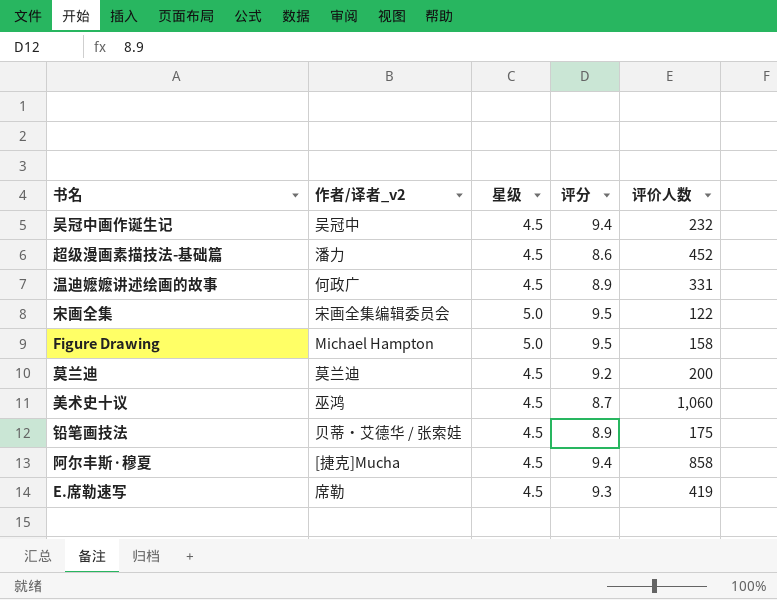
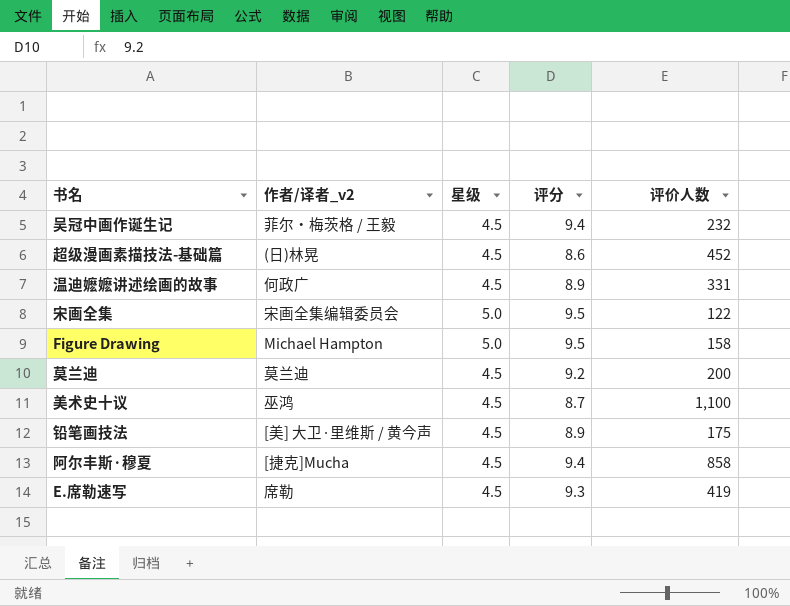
吴冠中画作诞生记 | 作者/译者_v2: 吴冠中 -> 菲尔・梅茨格 / 王毅
超级漫画素描技法-基础篇 | 作者/译者_v2: 潘力 -> (日)林晃
美术史十议 | 评价人数: 1,060 -> 1,100
铅笔画技法 | 作者/译者_v2: 贝蒂・艾德华 / 张索娃 -> [美] 大卫·里维斯 / 黄今声

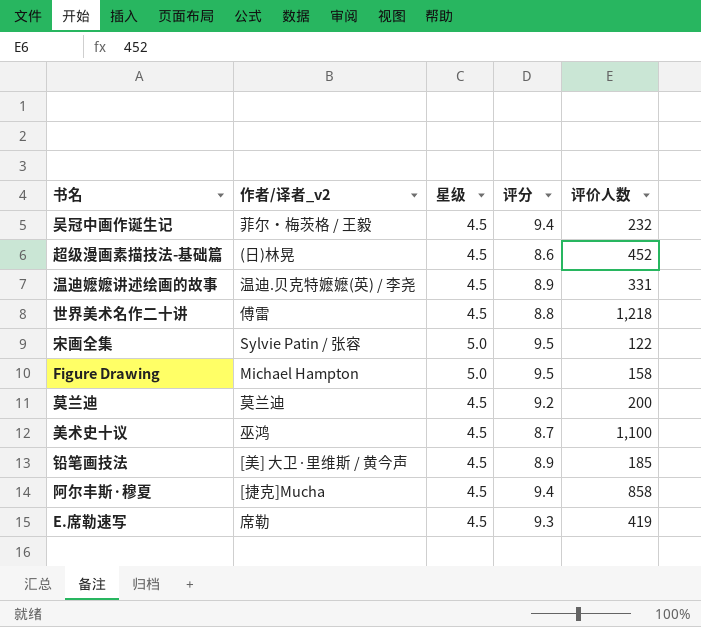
温迪嬷嬷讲述绘画的故事 | 作者/译者_v2: 何政广 -> 温迪.贝克特嬷嬷(英) / 李尧
row 世界美术名作二十讲: none -> 傅雷 | 4.5 | 8.8 | 1,218
宋画全集 | 作者/译者_v2: 宋画全集编辑委员会 -> Sylvie Patin / 张容
铅笔画技法 | 评价人数: 175 -> 185

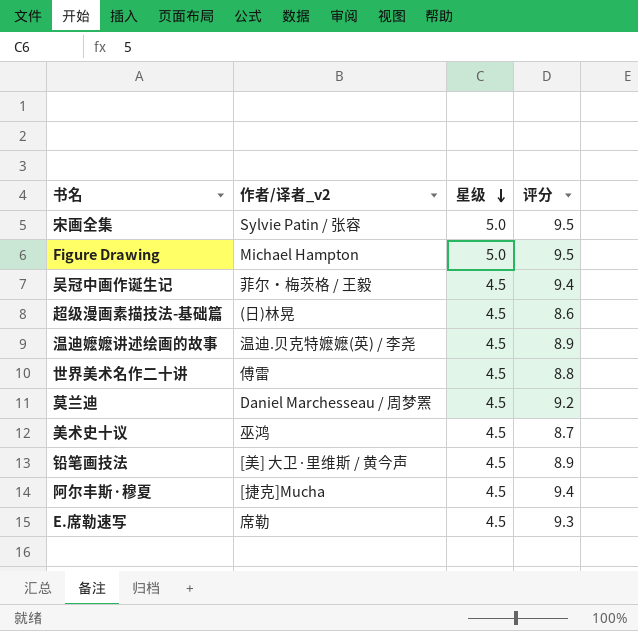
row order: none -> 星级 descending
column 评价人数 | position: 5 -> none
莫兰迪 | 作者/译者_v2: 莫兰迪 -> Daniel Marchesseau / 周梦罴

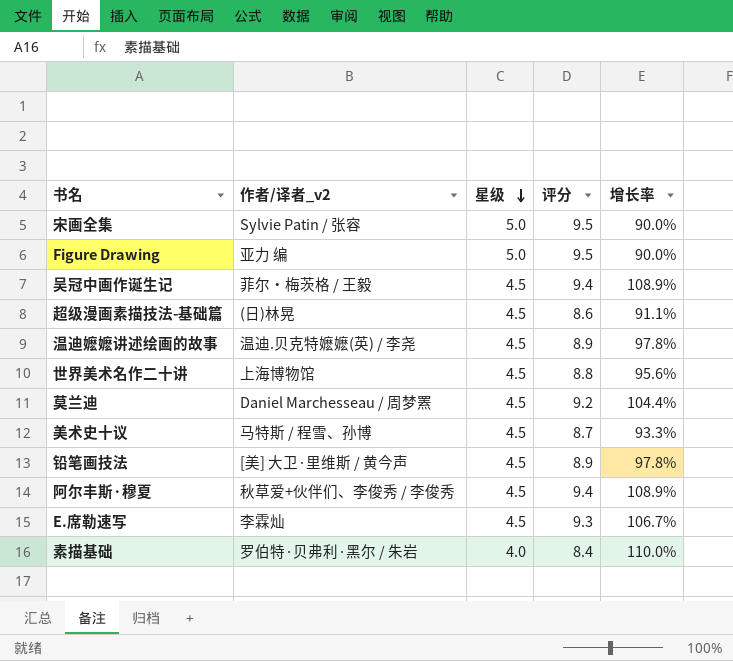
column 增长率 | formula: none -> ([评分] - [星级]) / [星级]
Figure Drawing | 作者/译者_v2: Michael Hampton -> 亚力 编
世界美术名作二十讲 | 作者/译者_v2: 傅雷 -> 上海博物馆
美术史十议 | 作者/译者_v2: 巫鸿 -> 马特斯 / 程雪、孙博
阿尔丰斯·穆夏 | 作者/译者_v2: [捷克]Mucha -> 秋草爱+伙伴们、李俊秀 / 李俊秀
E.席勒速写 | 作者/译者_v2: 席勒 -> 李霖灿
row 素描基础: none -> 罗伯特·贝弗利·黑尔 / 朱岩 | 4.0 | 8.4 | 110.0%

